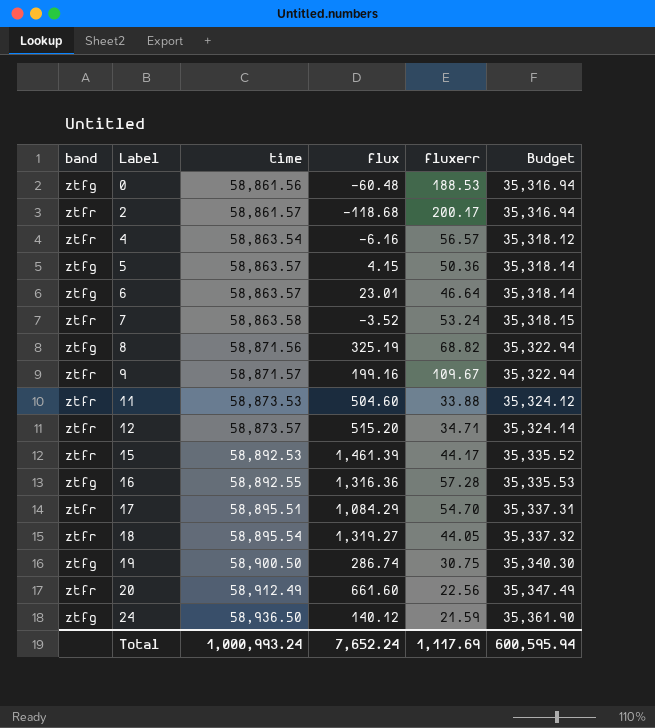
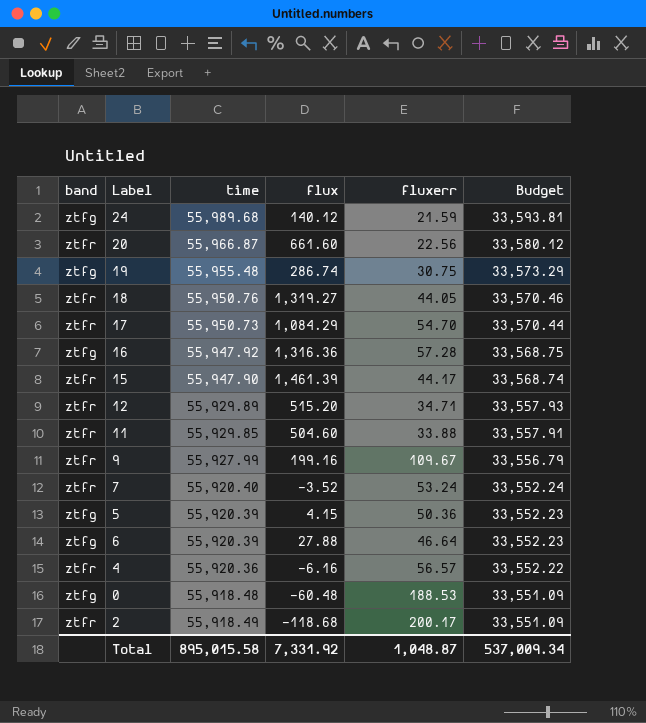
row order: Label ascending -> Budget descending
row 8: ztfg | 58,871.56 | 325.19 | 68.82 | 35,322.94 -> none
24 | time: 58,936.50 -> 55,989.68
24 | Budget: 35,361.90 -> 33,593.81
20 | time: 58,912.49 -> 55,966.87
20 | Budget: 35,347.49 -> 33,580.12
19 | time: 58,900.50 -> 55,955.48
19 | Budget: 35,340.30 -> 33,573.29
18 | time: 58,895.54 -> 55,950.76
18 | Budget: 35,337.32 -> 33,570.46
17 | time: 58,895.51 -> 55,950.73
17 | Budget: 35,337.31 -> 33,570.44
16 | time: 58,892.55 -> 55,947.92
16 | Budget: 35,335.53 -> 33,568.75
15 | time: 58,892.53 -> 55,947.90
15 | Budget: 35,335.52 -> 33,568.74
12 | time: 58,873.57 -> 55,929.89
12 | Budget: 35,324.14 -> 33,557.93
11 | time: 58,873.53 -> 55,929.85
11 | Budget: 35,324.12 -> 33,557.91
9 | time: 58,871.57 -> 55,927.99
9 | Budget: 35,322.94 -> 33,556.79
7 | time: 58,863.58 -> 55,920.40
7 | Budget: 35,318.15 -> 33,552.24
5 | time: 58,863.57 -> 55,920.39
5 | Budget: 35,318.14 -> 33,552.23
6 | time: 58,863.57 -> 55,920.39
6 | flux: 23.01 -> 27.88
6 | Budget: 35,318.14 -> 33,552.23
4 | time: 58,863.54 -> 55,920.36
4 | Budget: 35,318.12 -> 33,552.22
0 | time: 58,861.56 -> 55,918.48
0 | Budget: 35,316.94 -> 33,551.09
2 | time: 58,861.57 -> 55,918.49
2 | Budget: 35,316.94 -> 33,551.09
Total | time: 1,000,993.24 -> 895,015.58
Total | flux: 7,652.24 -> 7,331.92
Total | fluxerr: 1,117.69 -> 1,048.87
Total | Budget: 600,595.94 -> 537,009.34

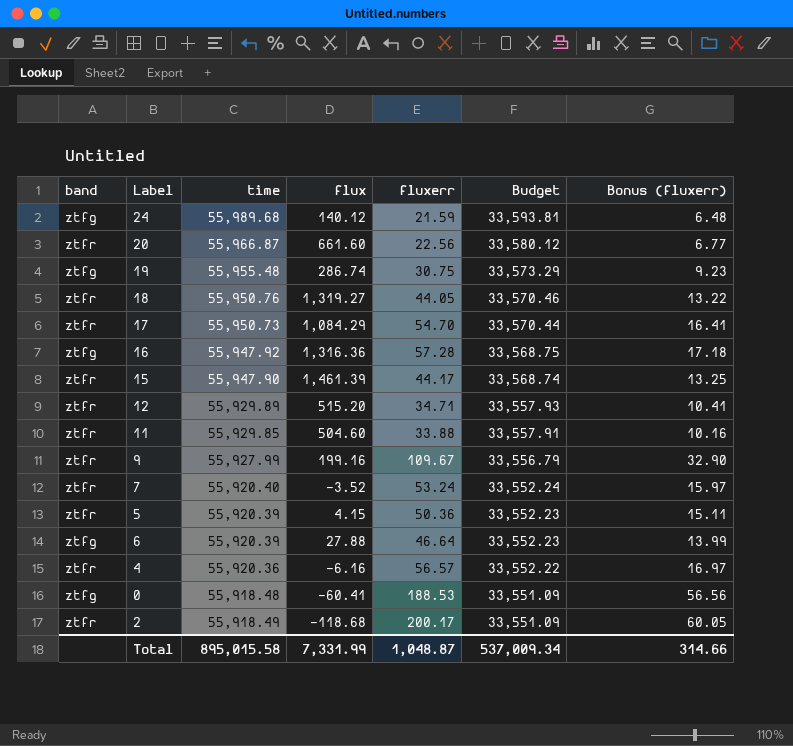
column Bonus (fluxerr) | formula: none -> [fluxerr] * 0.3
5 | band: ztfg -> ztfr
0 | flux: -60.48 -> -60.41
Total | flux: 7,331.92 -> 7,331.99

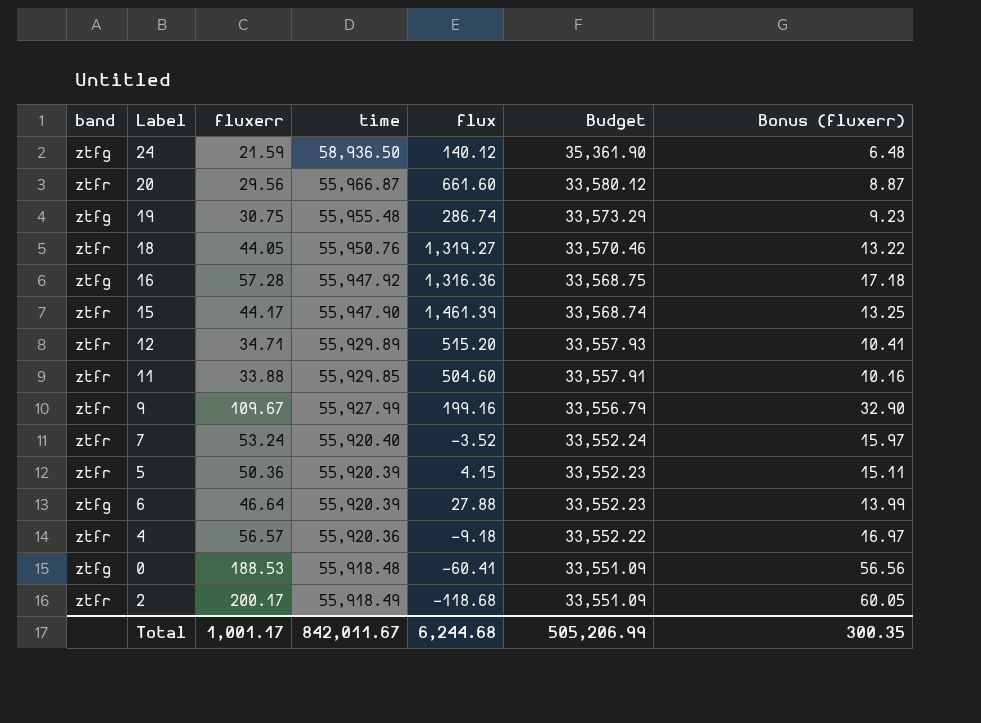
column fluxerr | position: 5 -> 3
row 17: ztfr | 55,950.73 | 1,084.29 | 54.70 | 33,570.44 | 16.41 -> none
24 | time: 55,989.68 -> 58,936.50
24 | Budget: 33,593.81 -> 35,361.90
20 | fluxerr: 22.56 -> 29.56
20 | Bonus (fluxerr): 6.77 -> 8.87
4 | flux: -6.16 -> -9.18
Total | fluxerr: 1,048.87 -> 1,001.17
Total | time: 895,015.58 -> 842,011.67
Total | flux: 7,331.99 -> 6,244.68
Total | Budget: 537,009.34 -> 505,206.99
Total | Bonus (fluxerr): 314.66 -> 300.35

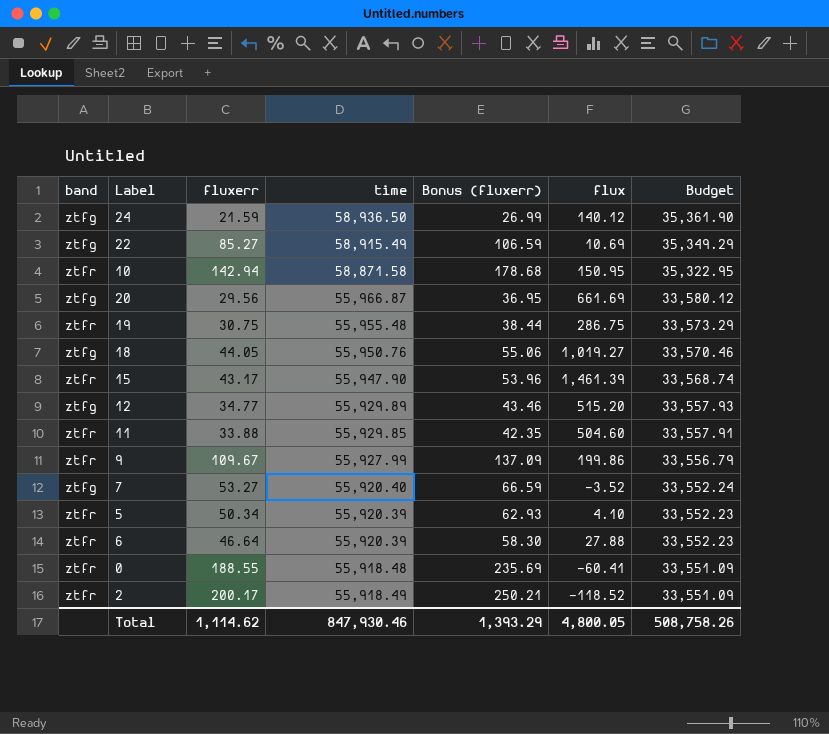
column Bonus (fluxerr) | formula: [fluxerr] * 0.3 -> [fluxerr] * 1.25
column Bonus (fluxerr) | position: 7 -> 5
row 16: ztfg | 57.28 | 55,947.92 | 1,316.36 | 33,568.75 | 17.18 -> none
row 4: ztfr | 56.57 | 55,920.36 | -9.18 | 33,552.22 | 16.97 -> none
row 22: none -> ztfg | 85.27 | 58,915.49 | 106.59 | 10.69 | 35,349.29
row 10: none -> ztfr | 142.94 | 58,871.58 | 178.68 | 150.95 | 35,322.95
20 | band: ztfr -> ztfg
20 | flux: 661.60 -> 661.69
19 | band: ztfg -> ztfr
19 | flux: 286.74 -> 286.75
18 | band: ztfr -> ztfg
18 | flux: 1,319.27 -> 1,019.27
15 | fluxerr: 44.17 -> 43.17
12 | band: ztfr -> ztfg
12 | fluxerr: 34.71 -> 34.77
9 | flux: 199.16 -> 199.86
7 | band: ztfr -> ztfg
7 | fluxerr: 53.24 -> 53.27
5 | fluxerr: 50.36 -> 50.34
5 | flux: 4.15 -> 4.10
6 | band: ztfg -> ztfr
0 | band: ztfg -> ztfr
0 | fluxerr: 188.53 -> 188.55
2 | flux: -118.68 -> -118.52
Total | fluxerr: 1,001.17 -> 1,114.62
Total | time: 842,011.67 -> 847,930.46
Total | Bonus (fluxerr): 300.35 -> 1,393.29
Total | flux: 6,244.68 -> 4,800.05
Total | Budget: 505,206.99 -> 508,758.26

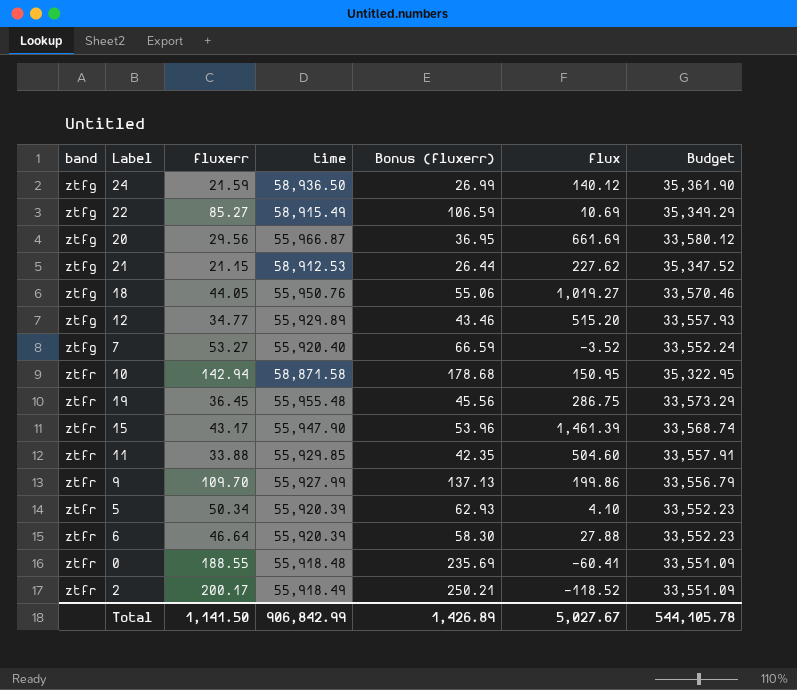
row order: Budget descending -> band ascending
row 21: none -> ztfg | 21.15 | 58,912.53 | 26.44 | 227.62 | 35,347.52
19 | fluxerr: 30.75 -> 36.45
19 | Bonus (fluxerr): 38.44 -> 45.56
9 | fluxerr: 109.67 -> 109.70
9 | Bonus (fluxerr): 137.09 -> 137.13
Total | fluxerr: 1,114.62 -> 1,141.50
Total | time: 847,930.46 -> 906,842.99
Total | Bonus (fluxerr): 1,393.29 -> 1,426.89
Total | flux: 4,800.05 -> 5,027.67
Total | Budget: 508,758.26 -> 544,105.78

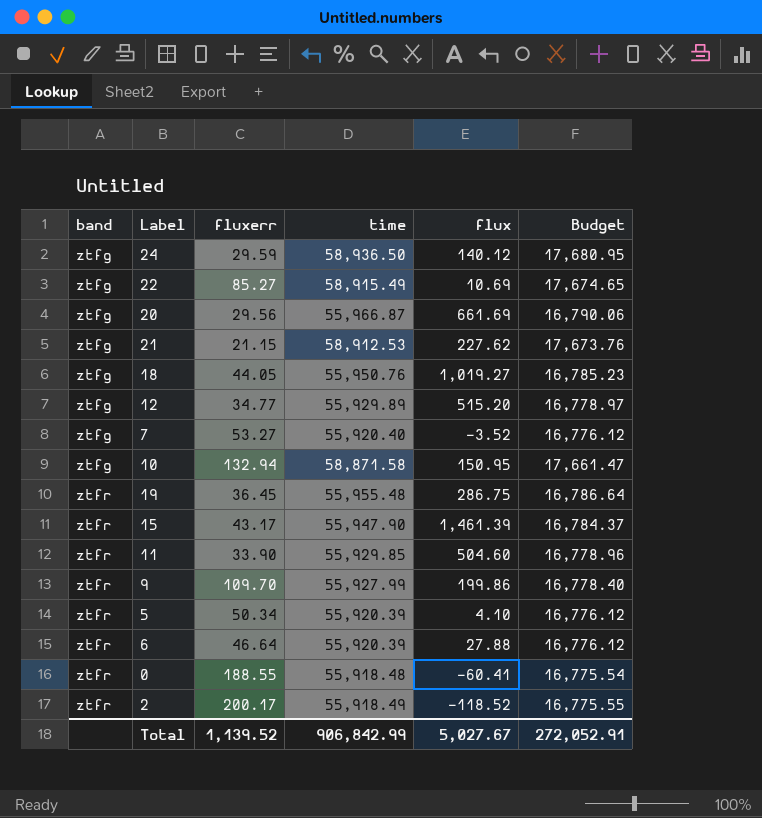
column Bonus (fluxerr) | formula: [fluxerr] * 1.25 -> none
column Budget | formula: [time] * 0.6 -> [time] * 0.3
24 | fluxerr: 21.59 -> 29.59
10 | band: ztfr -> ztfg
10 | fluxerr: 142.94 -> 132.94
11 | fluxerr: 33.88 -> 33.90
Total | fluxerr: 1,141.50 -> 1,139.52
Total | Budget: 544,105.78 -> 272,052.91

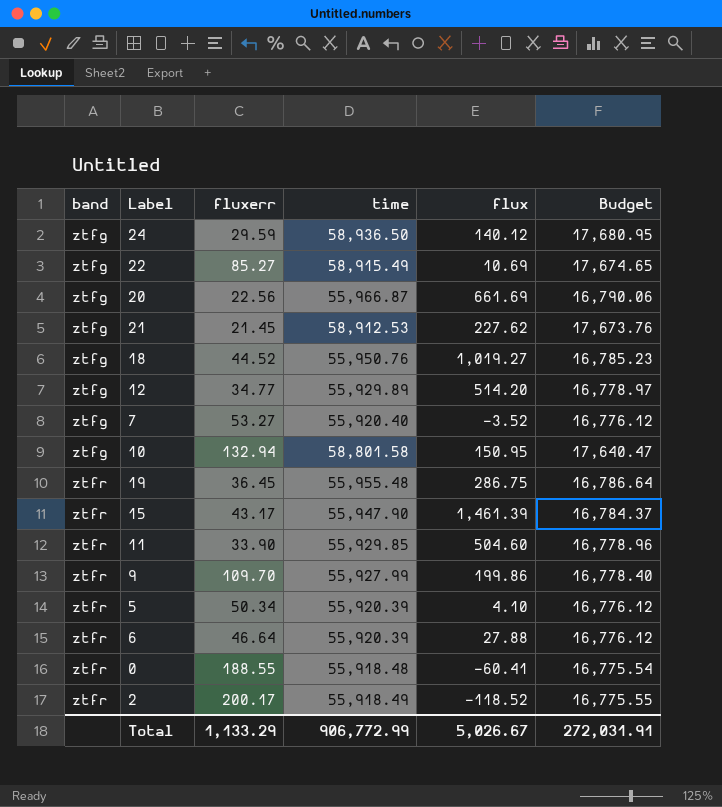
20 | fluxerr: 29.56 -> 22.56
21 | fluxerr: 21.15 -> 21.45
18 | fluxerr: 44.05 -> 44.52
12 | flux: 515.20 -> 514.20
10 | time: 58,871.58 -> 58,801.58
10 | Budget: 17,661.47 -> 17,640.47
Total | fluxerr: 1,139.52 -> 1,133.29
Total | time: 906,842.99 -> 906,772.99
Total | flux: 5,027.67 -> 5,026.67
Total | Budget: 272,052.91 -> 272,031.91

